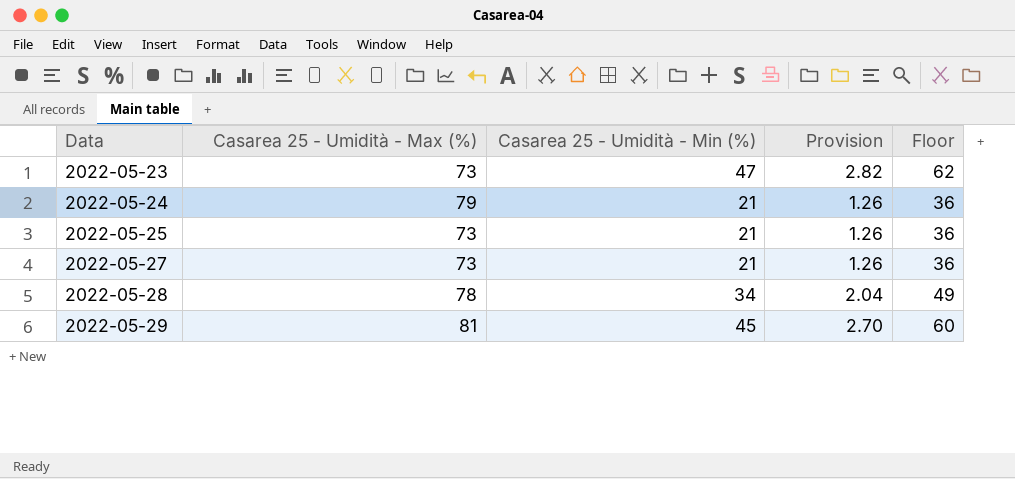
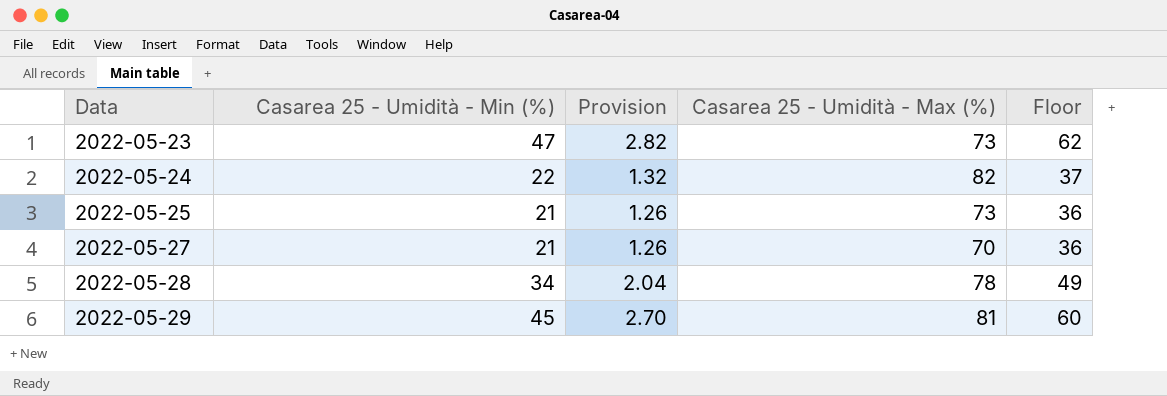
column Casarea 25 - Umidità - Max (%) | position: 2 -> 4
2022-05-24 | Casarea 25 - Umidità - Min (%): 21 -> 22
2022-05-24 | Provision: 1.26 -> 1.32
2022-05-24 | Casarea 25 - Umidità - Max (%): 79 -> 82
2022-05-24 | Floor: 36 -> 37
2022-05-27 | Casarea 25 - Umidità - Max (%): 73 -> 70

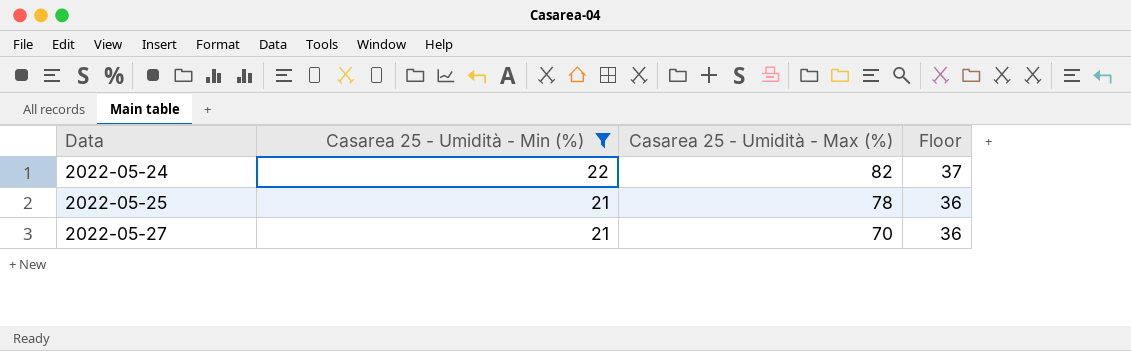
filter: none -> Casarea 25 - Umidità - Min (%) <= 22
column Provision | formula: [Casarea 25 - Umidità - Min (%)] * 0.06 -> none
2022-05-25 | Casarea 25 - Umidità - Max (%): 73 -> 78

